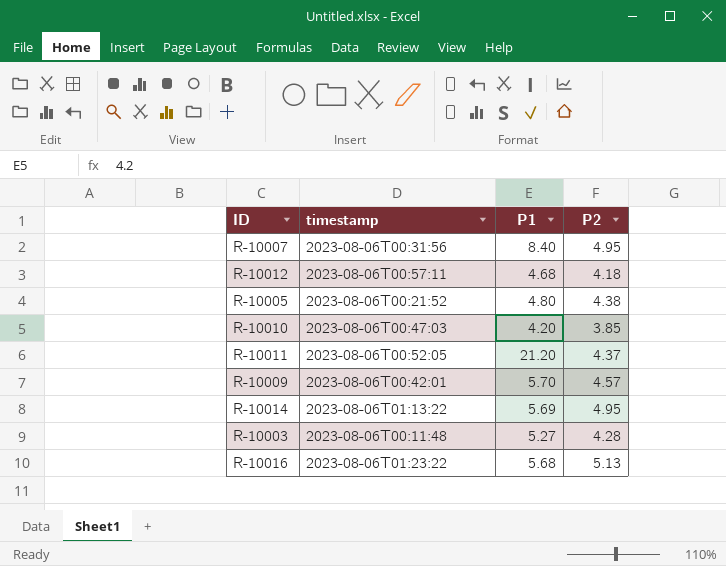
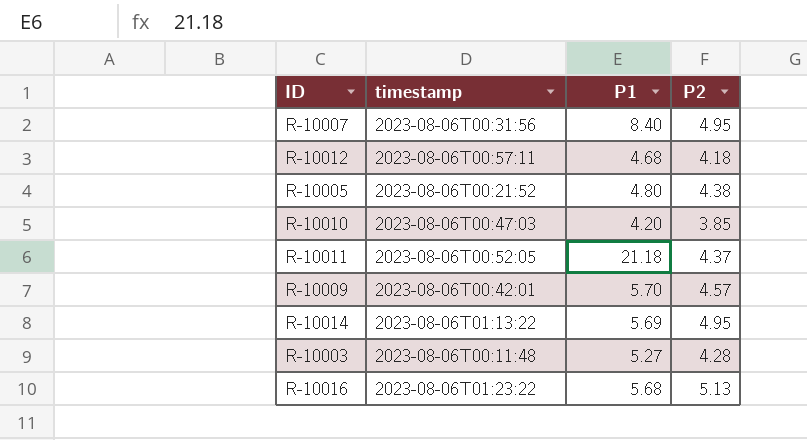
R-10011 | P1: 21.20 -> 21.18

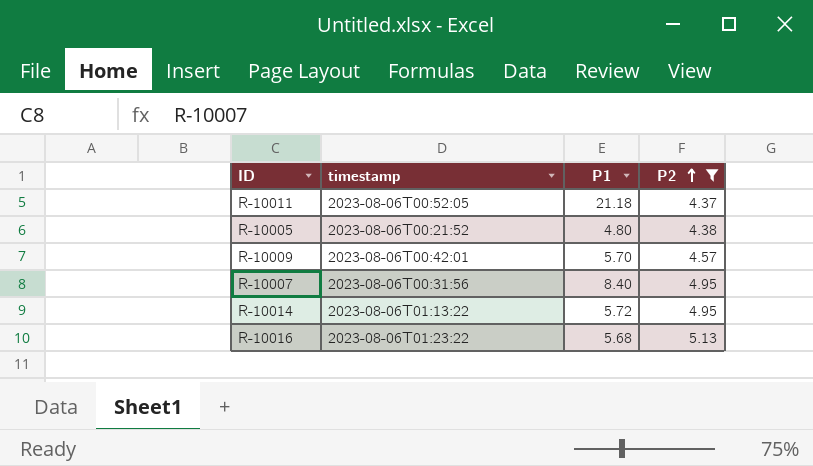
filter: none -> P2 >= 4.37
row order: none -> P2 ascending
R-10014 | P1: 5.69 -> 5.72

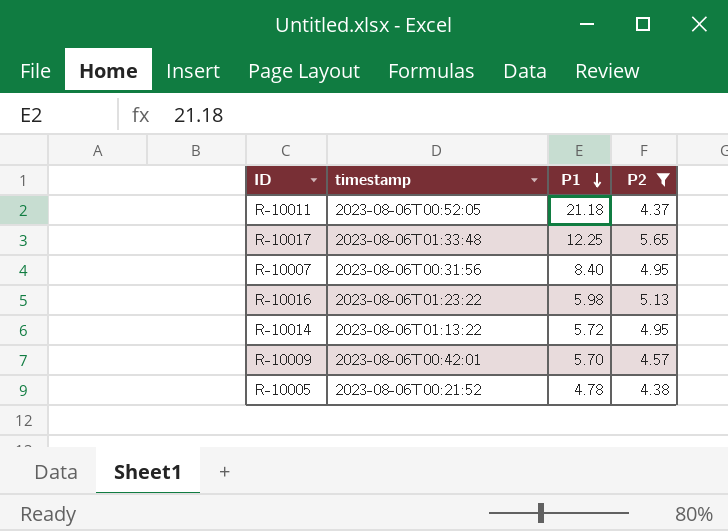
row order: P2 ascending -> P1 descending
row R-10017: none -> 2023-08-06T01:33:48 | 12.25 | 5.65
R-10016 | P1: 5.68 -> 5.98
R-10005 | P1: 4.80 -> 4.78

